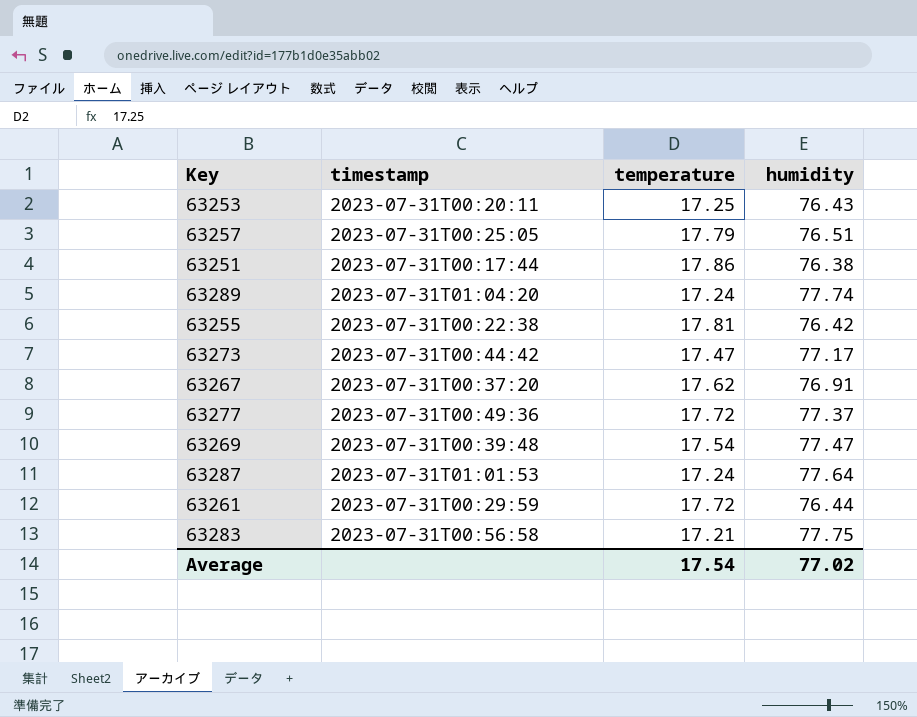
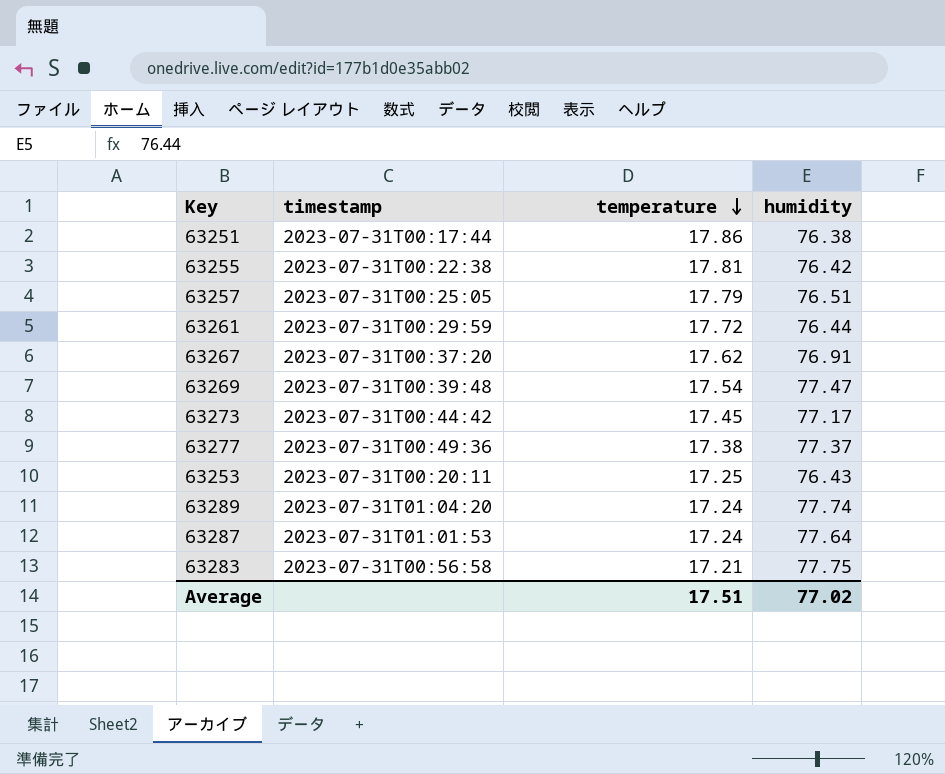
row order: none -> temperature descending
63273 | temperature: 17.47 -> 17.45
63277 | temperature: 17.72 -> 17.38
Average | temperature: 17.54 -> 17.51

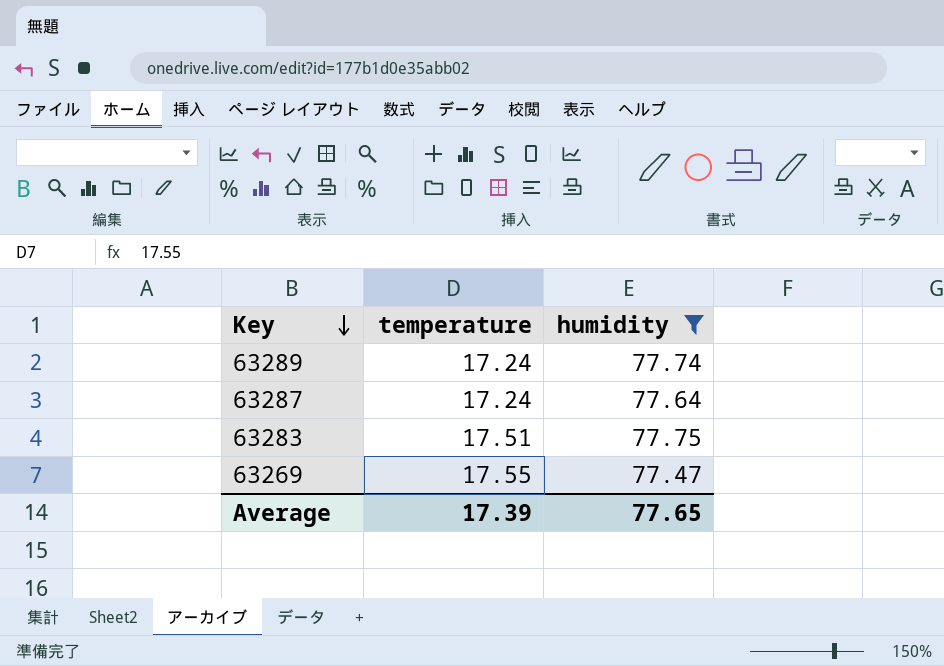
filter: none -> humidity >= 77.47
row order: temperature descending -> Key descending
column timestamp | position: 2 -> none
63283 | temperature: 17.21 -> 17.51
63269 | temperature: 17.54 -> 17.55
Average | temperature: 17.51 -> 17.39
Average | humidity: 77.02 -> 77.65

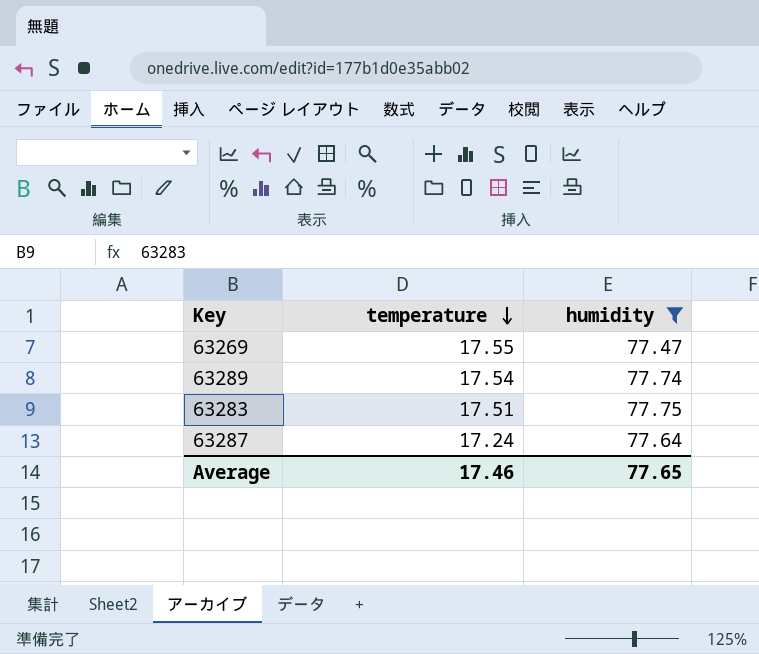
row order: Key descending -> temperature descending
63289 | temperature: 17.24 -> 17.54
Average | temperature: 17.39 -> 17.46

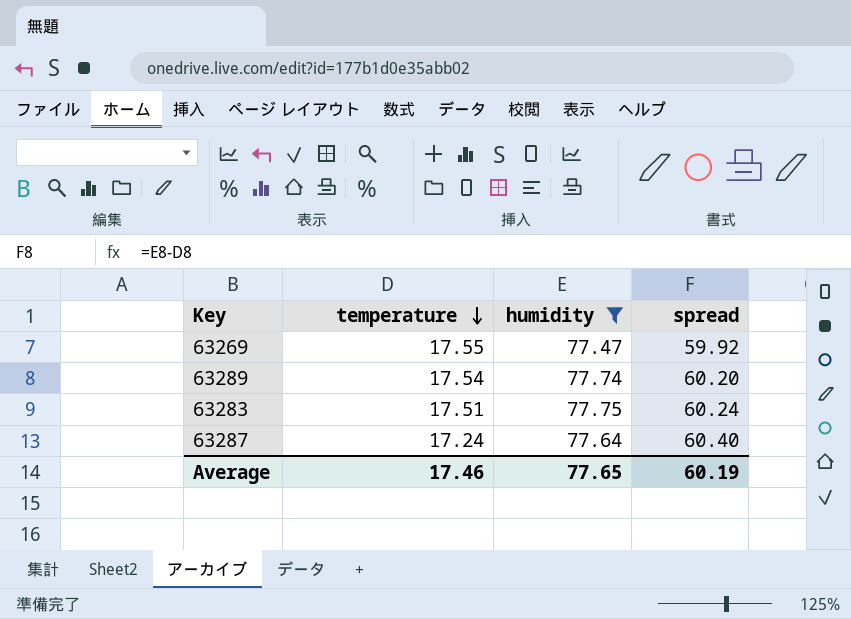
column spread | formula: none -> [humidity] - [temperature]

